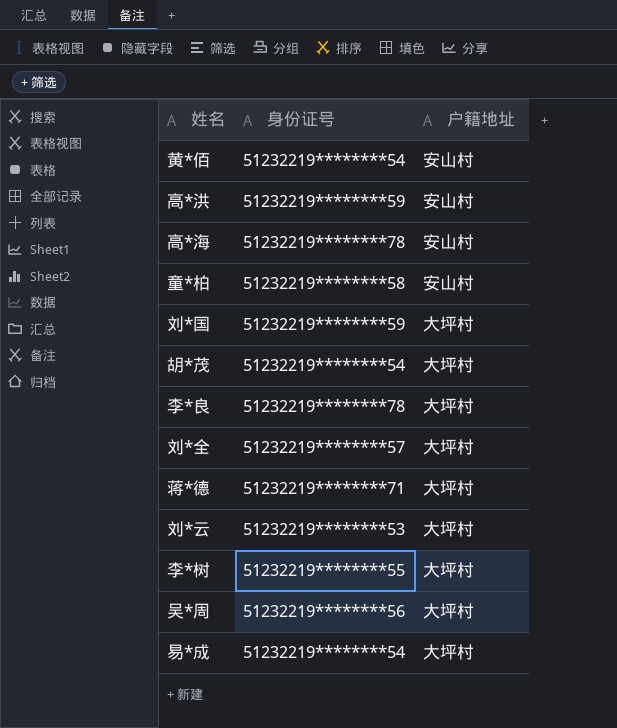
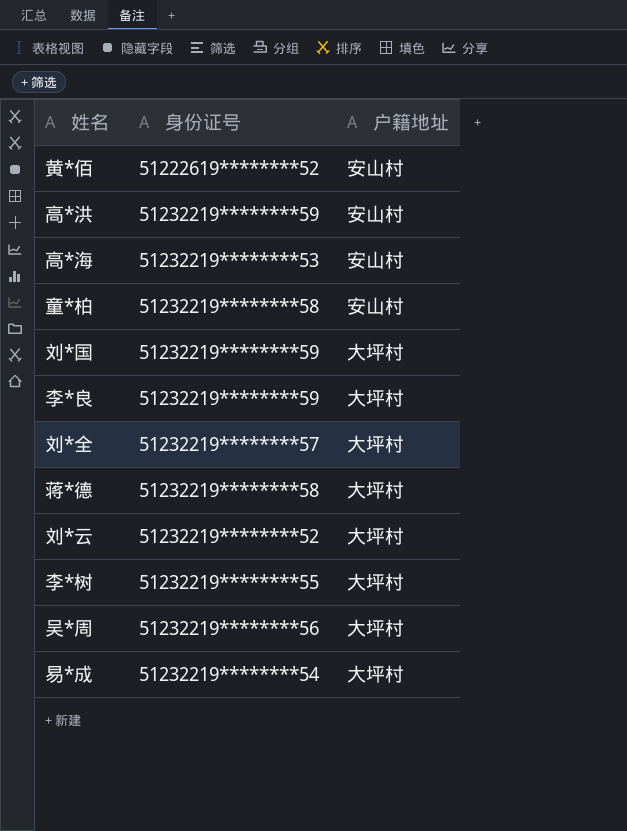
row 胡*茂: 51232219********54 | 大坪村 -> none
黄*佰 | 身份证号: 51232219********54 -> 51222619********52
高*海 | 身份证号: 51232219********78 -> 51232219********53
李*良 | 身份证号: 51232219********78 -> 51232219********59
蒋*德 | 身份证号: 51232219********71 -> 51232219********58
刘*云 | 身份证号: 51232219********53 -> 51232219********52

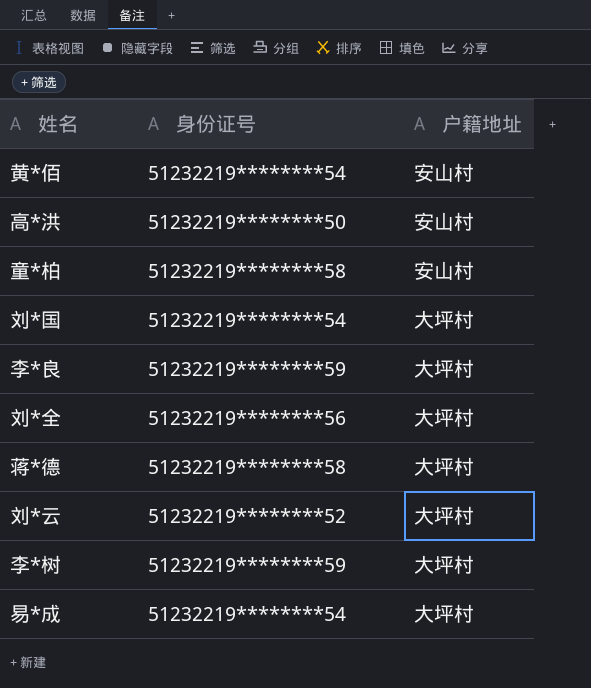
row 高*海: 51232219********53 | 安山村 -> none
row 吴*周: 51232219********56 | 大坪村 -> none
黄*佰 | 身份证号: 51222619********52 -> 51232219********54
高*洪 | 身份证号: 51232219********59 -> 51232219********50
刘*国 | 身份证号: 51232219********59 -> 51232219********54
刘*全 | 身份证号: 51232219********57 -> 51232219********56
李*树 | 身份证号: 51232219********55 -> 51232219********59

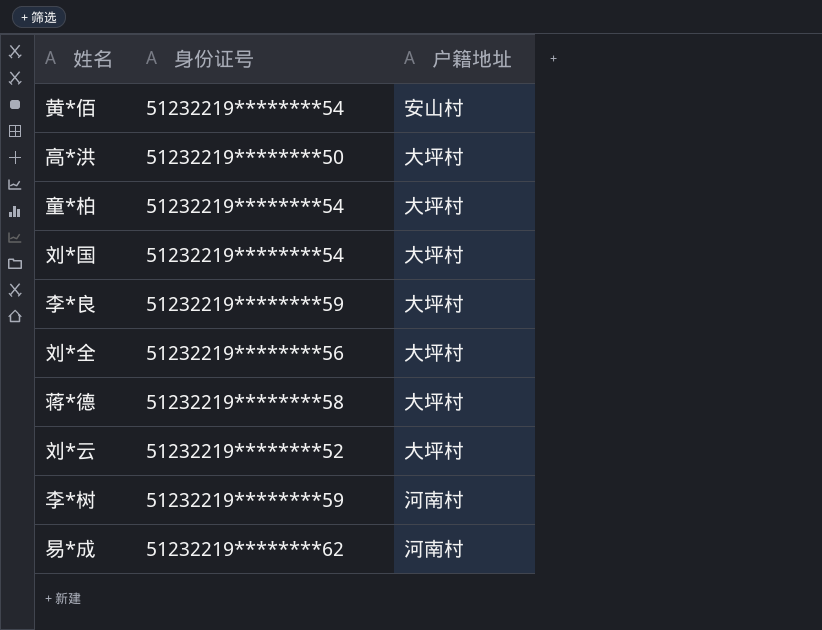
高*洪 | 户籍地址: 安山村 -> 大坪村
童*柏 | 身份证号: 51232219********58 -> 51232219********54
童*柏 | 户籍地址: 安山村 -> 大坪村
李*树 | 户籍地址: 大坪村 -> 河南村
易*成 | 身份证号: 51232219********54 -> 51232219********62
易*成 | 户籍地址: 大坪村 -> 河南村

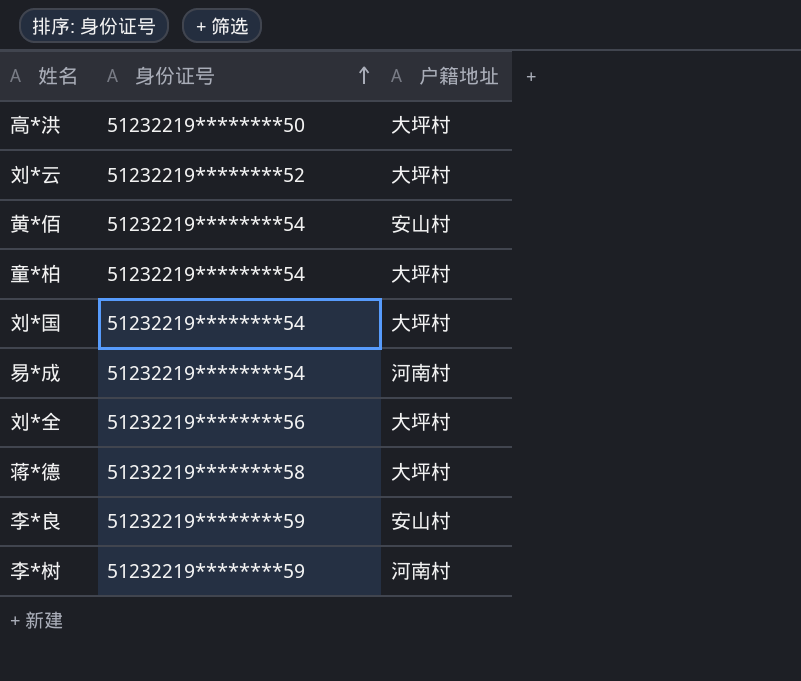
row order: none -> 身份证号 ascending
易*成 | 身份证号: 51232219********62 -> 51232219********54
李*良 | 户籍地址: 大坪村 -> 安山村

